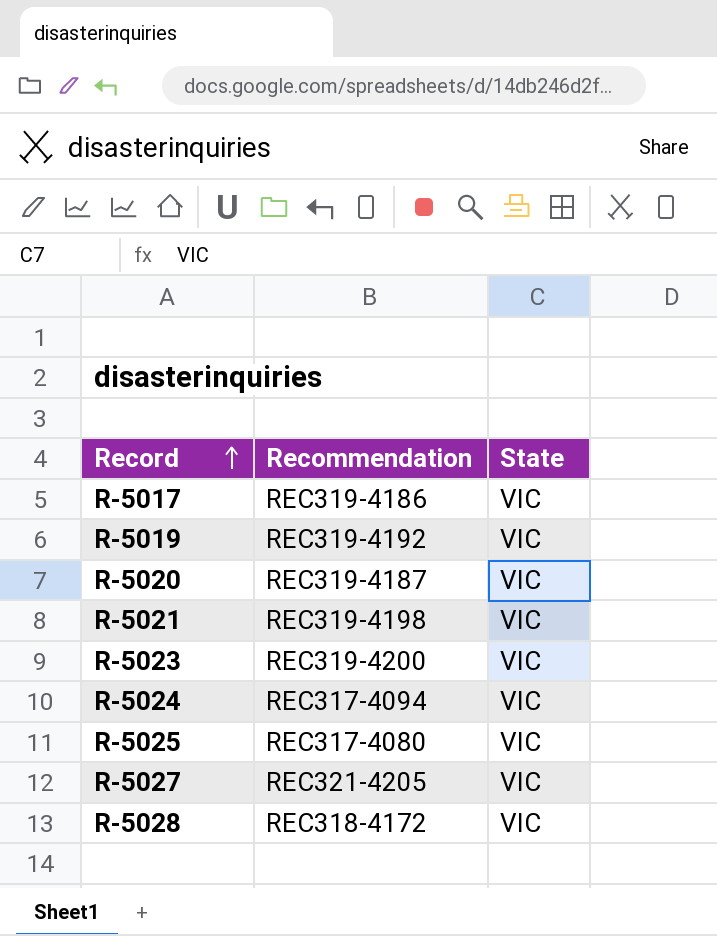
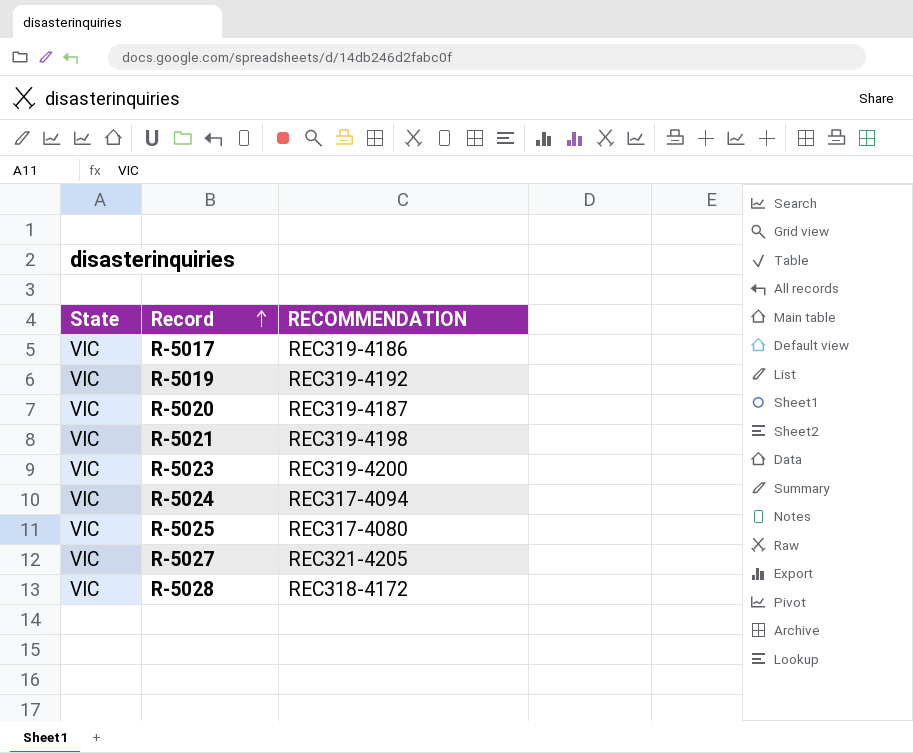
column State | position: 3 -> 1
column name: Recommendation -> RECOMMENDATION

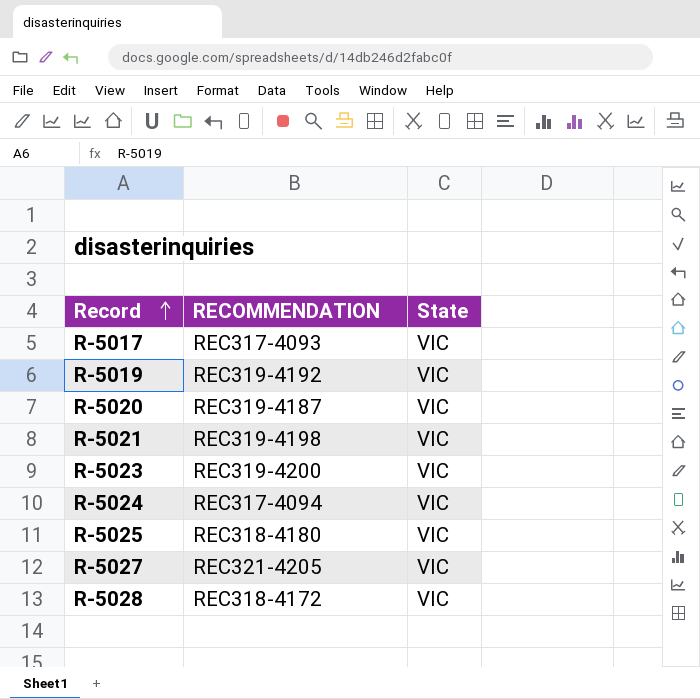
column State | position: 1 -> 3
R-5017 | RECOMMENDATION: REC319-4186 -> REC317-4093
R-5025 | RECOMMENDATION: REC317-4080 -> REC318-4180

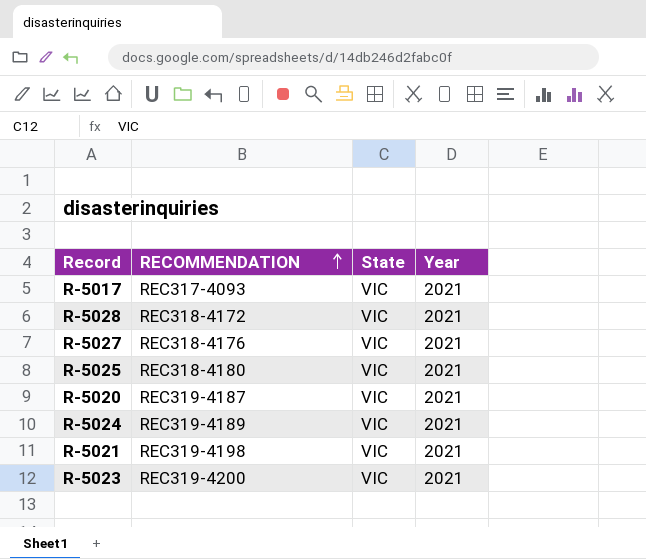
row order: Record ascending -> RECOMMENDATION ascending
column Year | position: none -> 4
row R-5019: REC319-4192 | VIC -> none
R-5027 | RECOMMENDATION: REC321-4205 -> REC318-4176
R-5024 | RECOMMENDATION: REC317-4094 -> REC319-4189

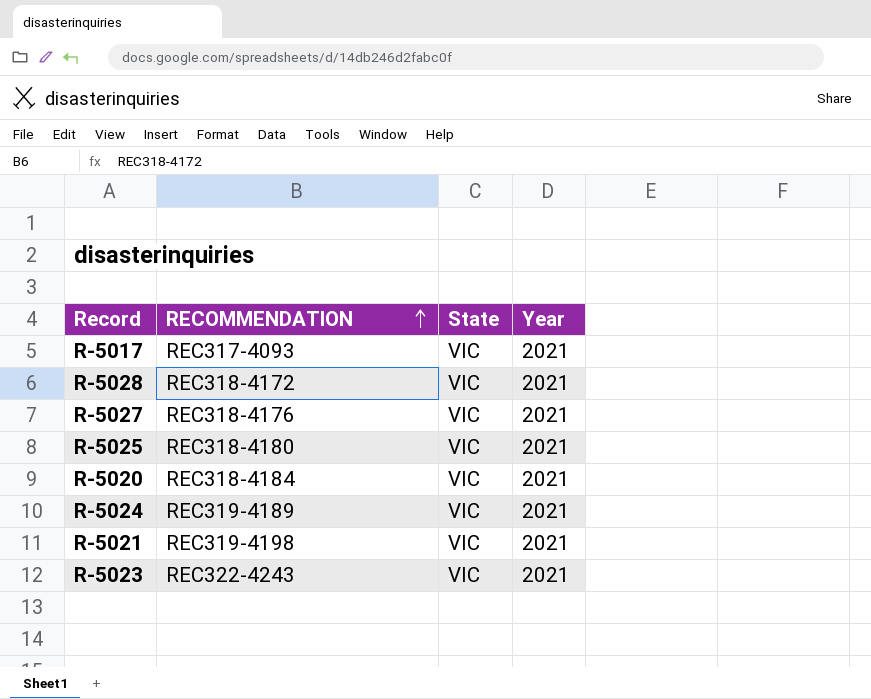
R-5020 | RECOMMENDATION: REC319-4187 -> REC318-4184
R-5023 | RECOMMENDATION: REC319-4200 -> REC322-4243

